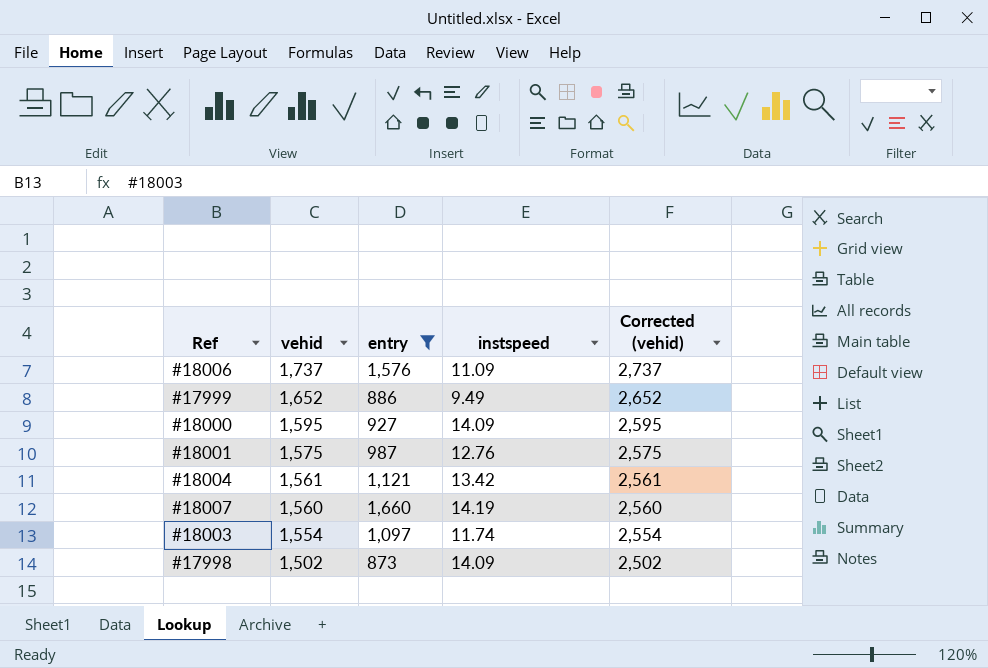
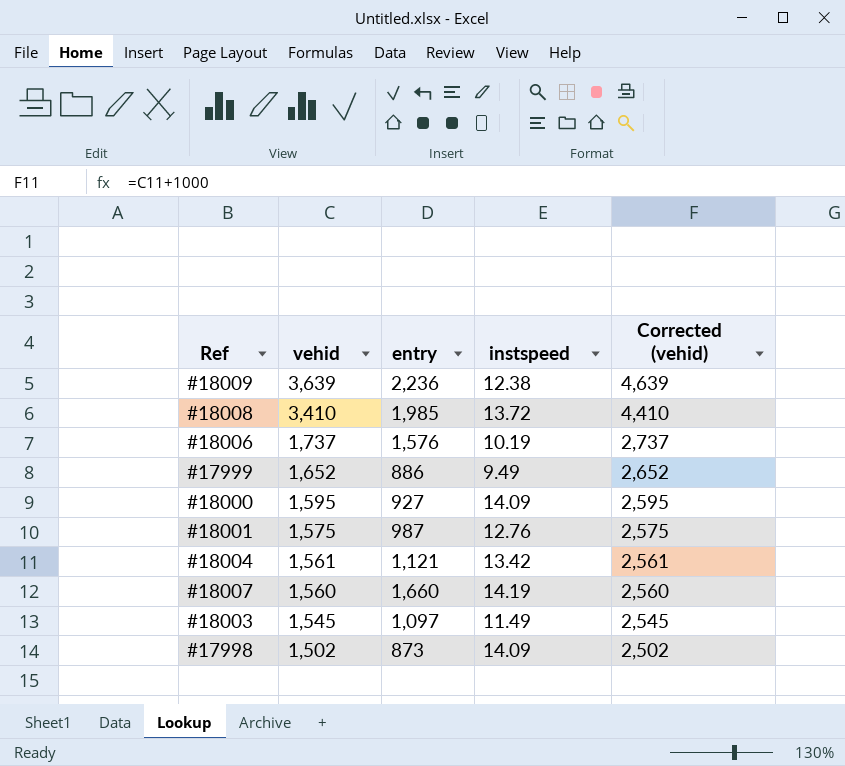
filter: entry <= 1,660 -> none
#18006 | instspeed: 11.09 -> 10.19
#18003 | vehid: 1,554 -> 1,545
#18003 | instspeed: 11.74 -> 11.49
#18003 | Corrected (vehid): 2,554 -> 2,545

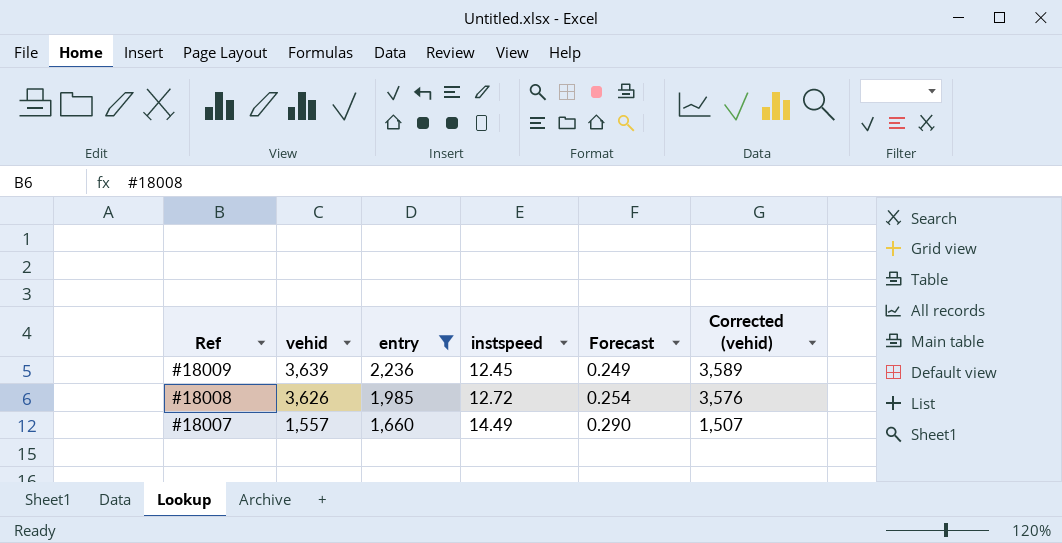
filter: none -> entry >= 1,660
column Forecast | formula: none -> [instspeed] * 0.02
column Corrected (vehid) | formula: [vehid] + 1000 -> [vehid] - 50
#18009 | instspeed: 12.38 -> 12.45
#18008 | vehid: 3,410 -> 3,626
#18008 | instspeed: 13.72 -> 12.72
#18007 | vehid: 1,560 -> 1,557
#18007 | instspeed: 14.19 -> 14.49

